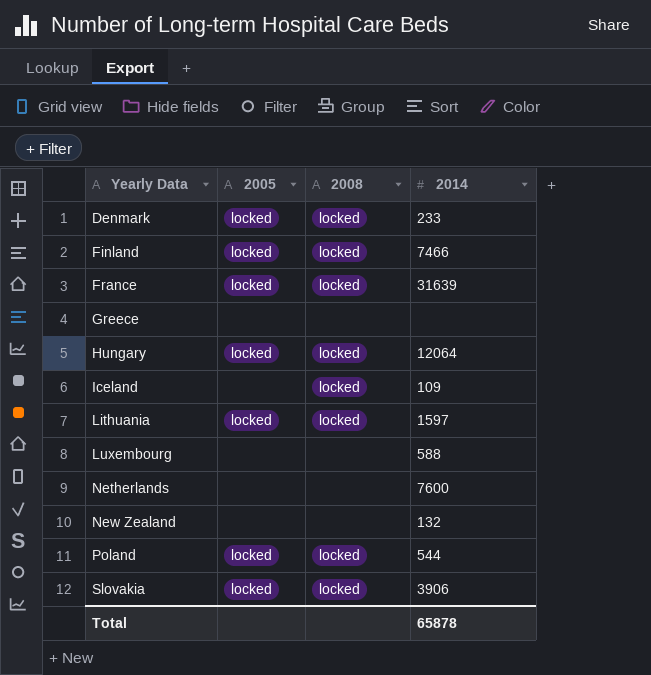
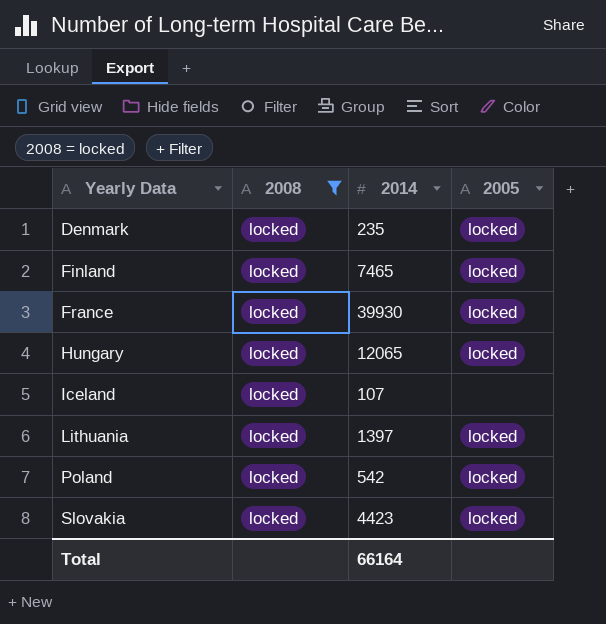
filter: none -> 2008 = locked
column 2005 | position: 2 -> 4
Denmark | 2014: 233 -> 235
Finland | 2014: 7466 -> 7465
France | 2014: 31639 -> 39930
Hungary | 2014: 12064 -> 12065
Iceland | 2014: 109 -> 107
Lithuania | 2014: 1597 -> 1397
Poland | 2014: 544 -> 542
Slovakia | 2014: 3906 -> 4423
Total | 2014: 65878 -> 66164

